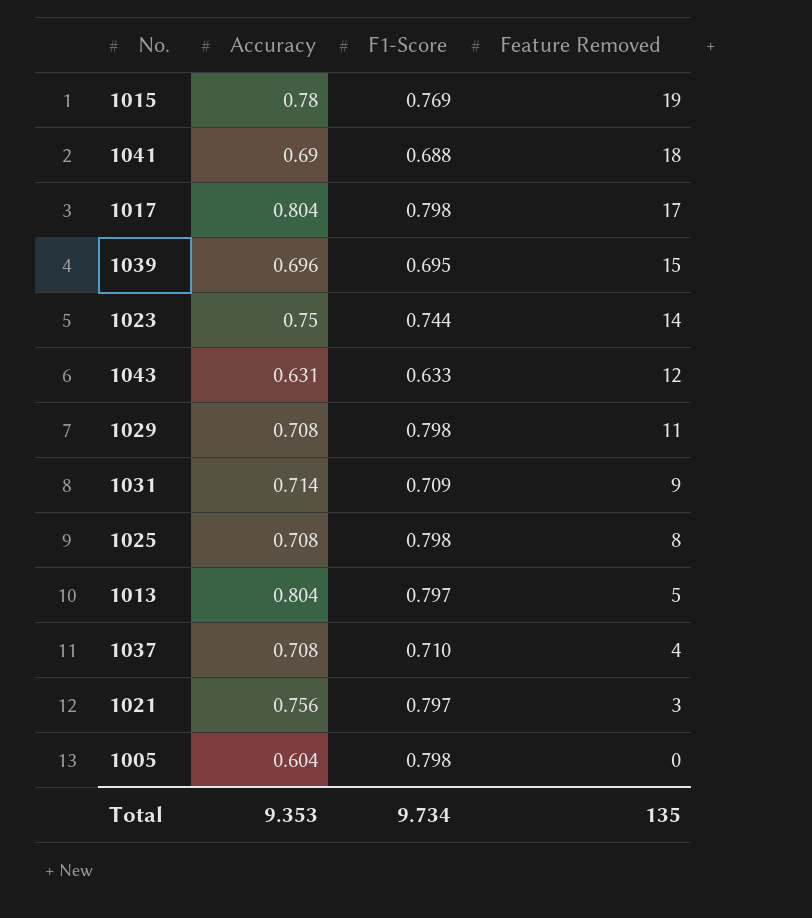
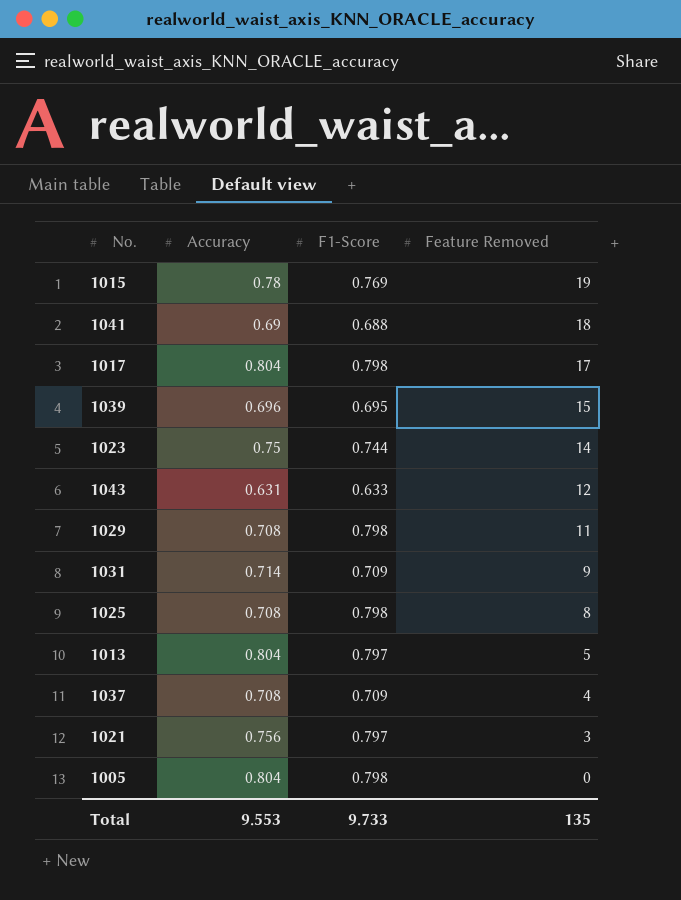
1037 | F1-Score: 0.710 -> 0.709
1005 | Accuracy: 0.604 -> 0.804
Total | Accuracy: 9.353 -> 9.553
Total | F1-Score: 9.734 -> 9.733

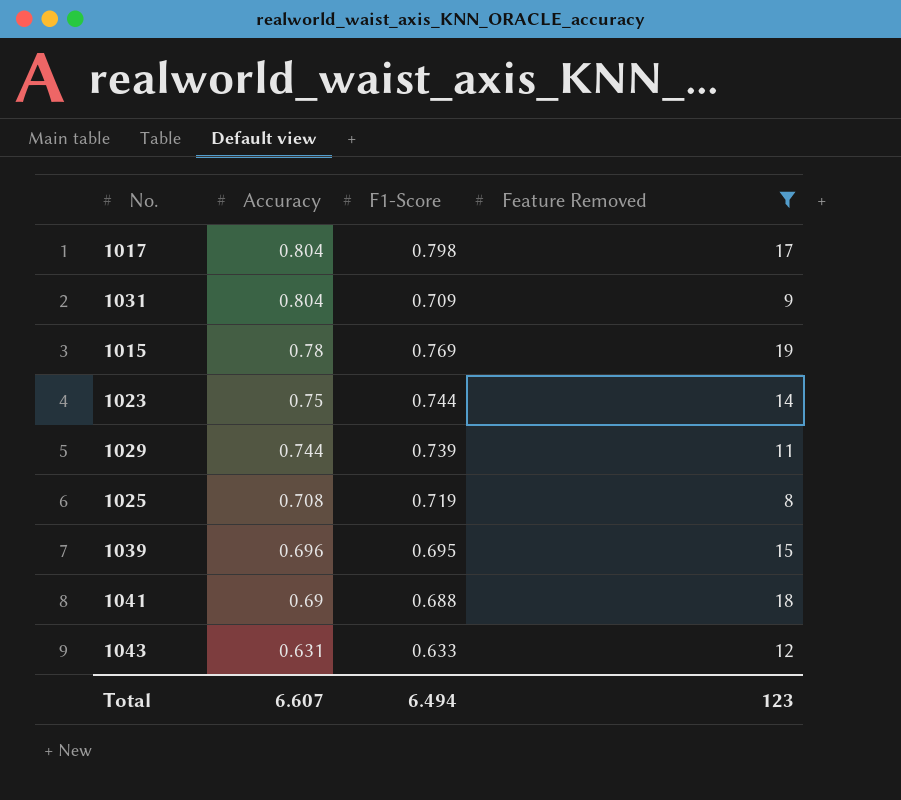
filter: none -> Feature Removed >= 8
row order: Feature Removed descending -> Accuracy descending
1031 | Accuracy: 0.714 -> 0.804
1029 | Accuracy: 0.708 -> 0.744
1029 | F1-Score: 0.798 -> 0.739
1025 | F1-Score: 0.798 -> 0.719
Total | Accuracy: 9.553 -> 6.607
Total | F1-Score: 9.733 -> 6.494
Total | Feature Removed: 135 -> 123

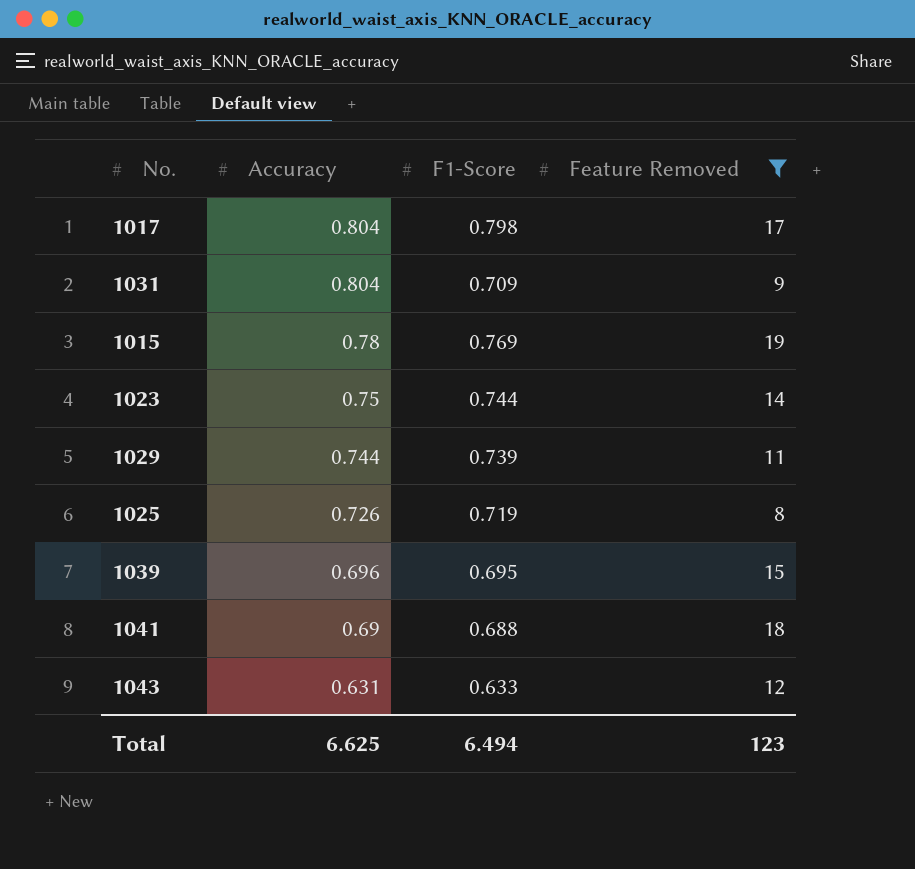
1025 | Accuracy: 0.708 -> 0.726
Total | Accuracy: 6.607 -> 6.625

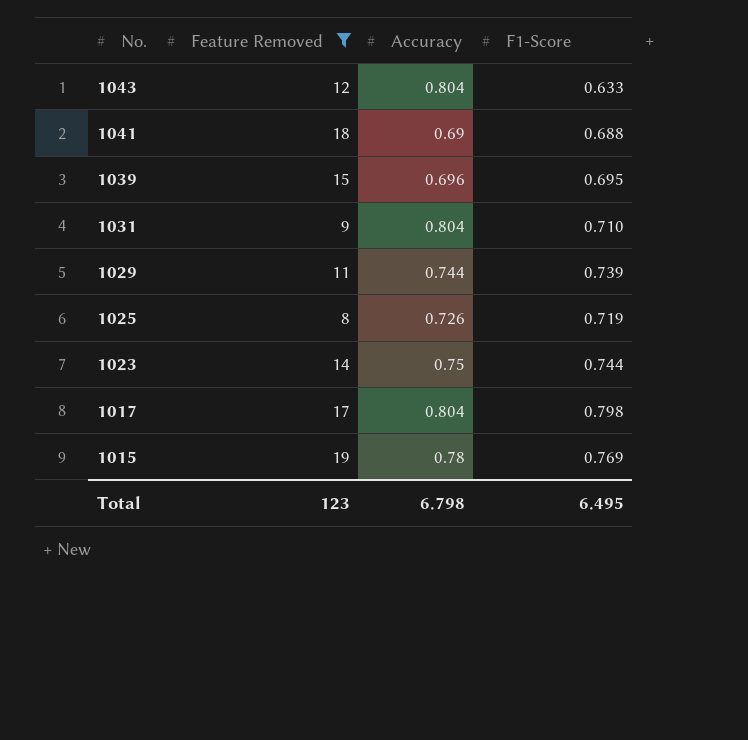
row order: Accuracy descending -> No. descending
column Feature Removed | position: 4 -> 2
1043 | Accuracy: 0.631 -> 0.804
1031 | F1-Score: 0.709 -> 0.710
Total | Accuracy: 6.625 -> 6.798
Total | F1-Score: 6.494 -> 6.495

